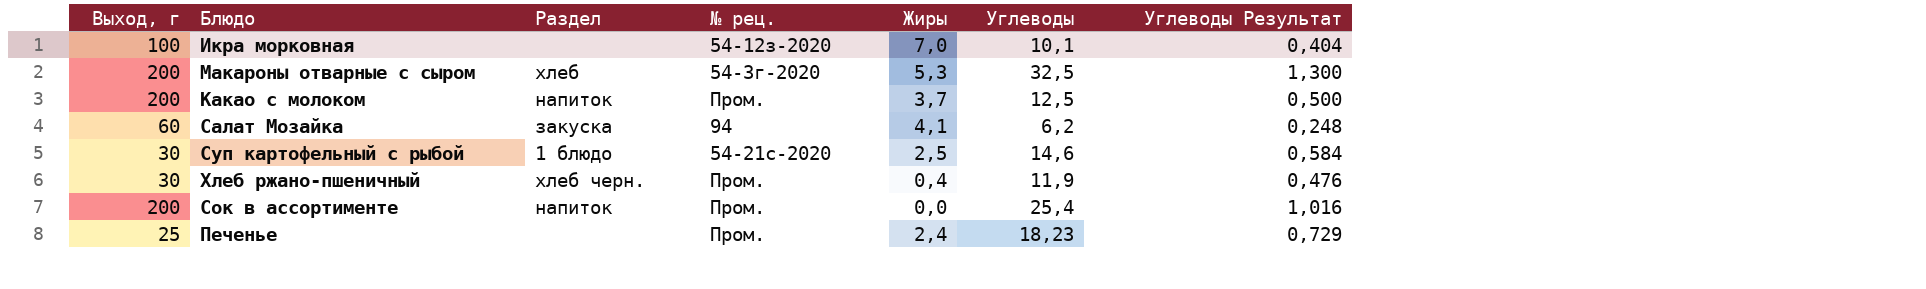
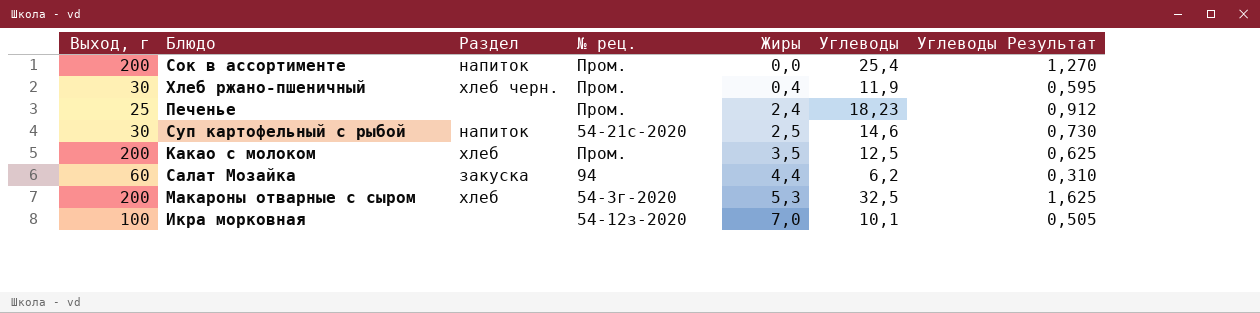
row order: none -> Жиры ascending
column Углеводы Результат | formula: [Углеводы] * 0,04 -> [Углеводы] * 0,05
Суп картофельный с рыбой | Раздел: 1 блюдо -> напиток
Какао с молоком | Раздел: напиток -> хлеб
Какао с молоком | Жиры: 3,7 -> 3,5
Салат Мозайка | Жиры: 4,1 -> 4,4

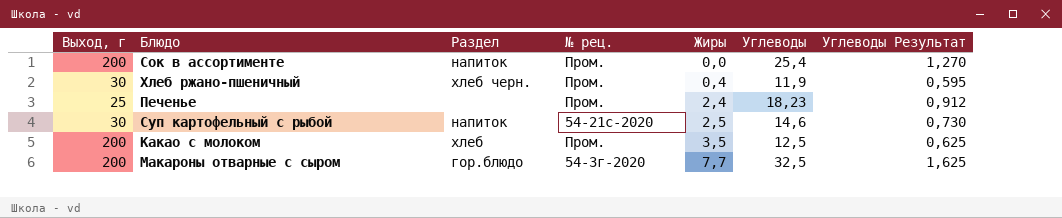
row Салат Мозайка: 60 | закуска | 94 | 4,4 | 6,2 | 0,310 -> none
row Икра морковная: 100 | none | 54-12з-2020 | 7,0 | 10,1 | 0,505 -> none
Макароны отварные с сыром | Раздел: хлеб -> гор.блюдо
Макароны отварные с сыром | Жиры: 5,3 -> 7,7

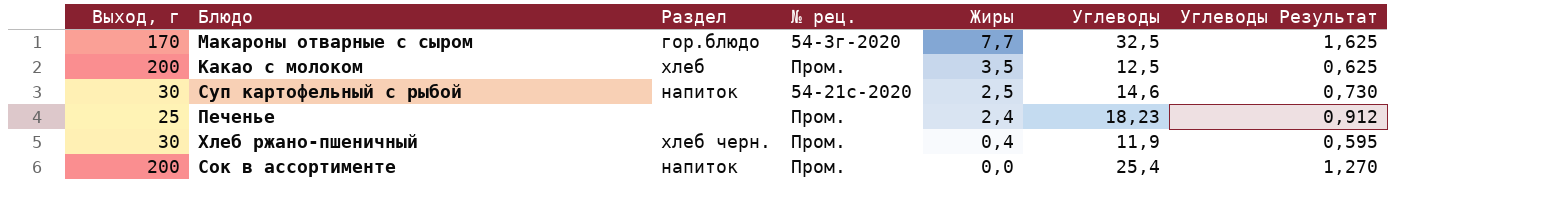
row order: Жиры ascending -> Жиры descending
Макароны отварные с сыром | Выход, г: 200 -> 170

